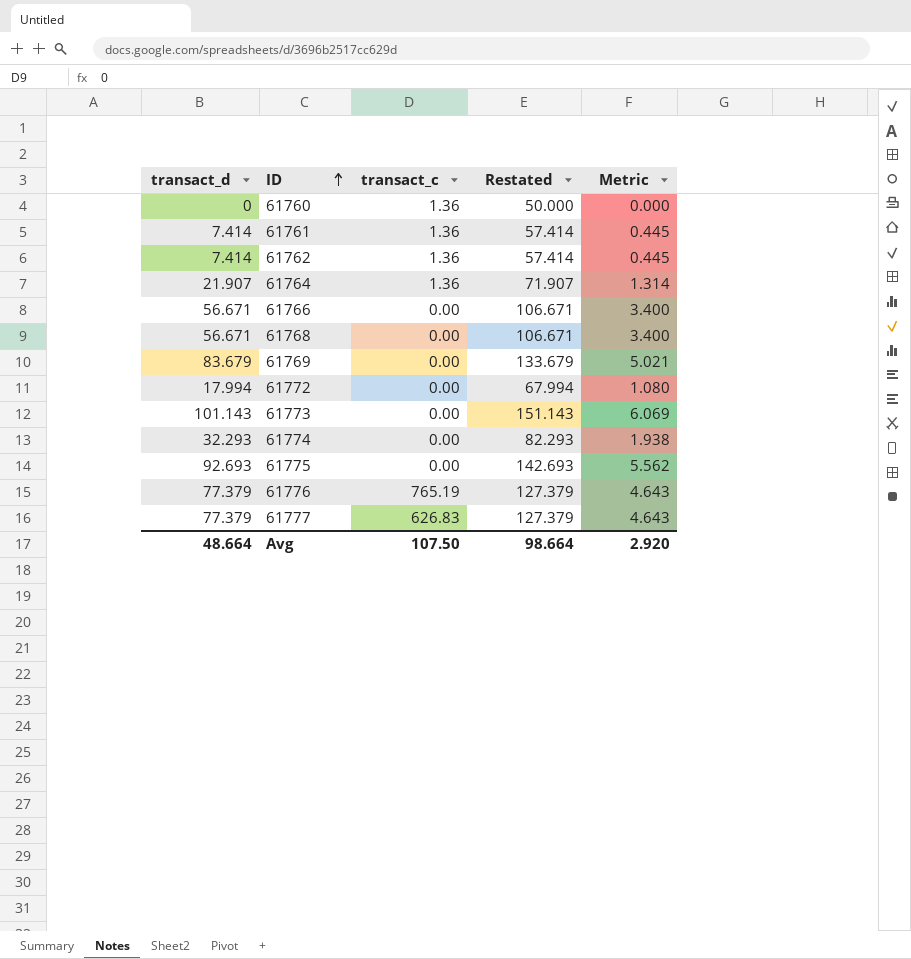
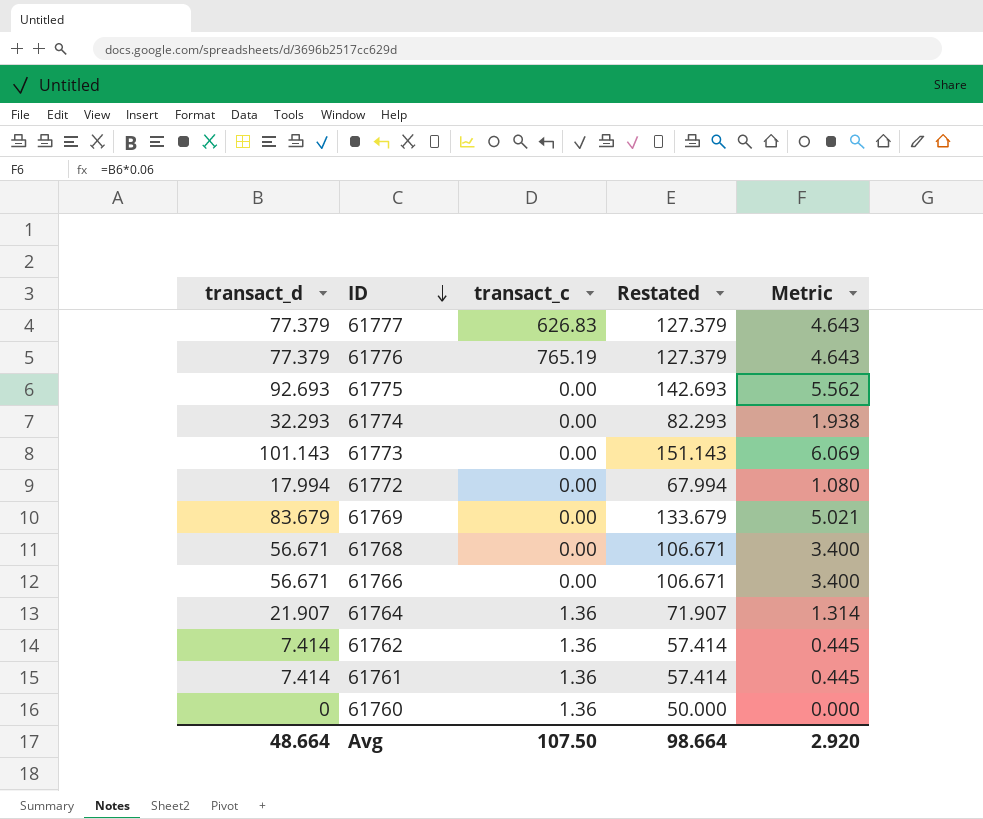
row order: ID ascending -> ID descending

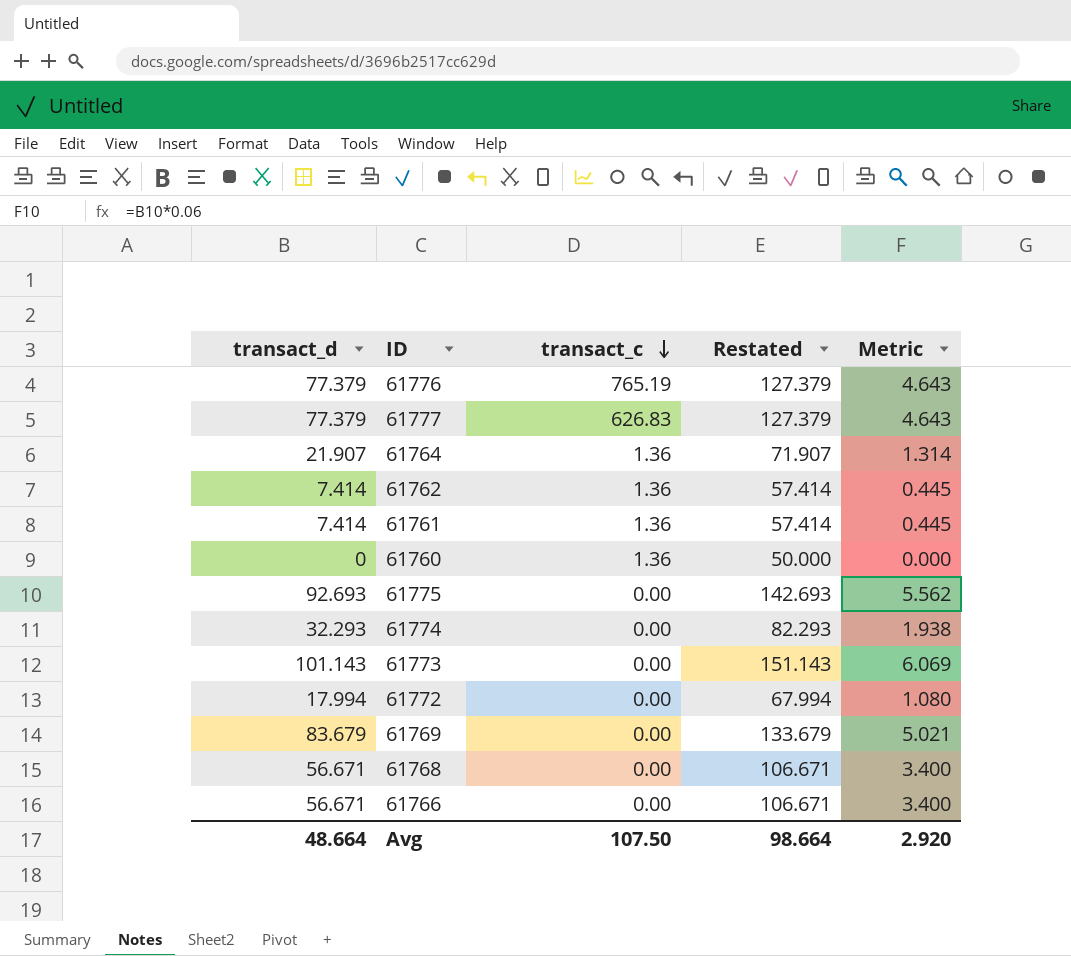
row order: ID descending -> transact_c descending

